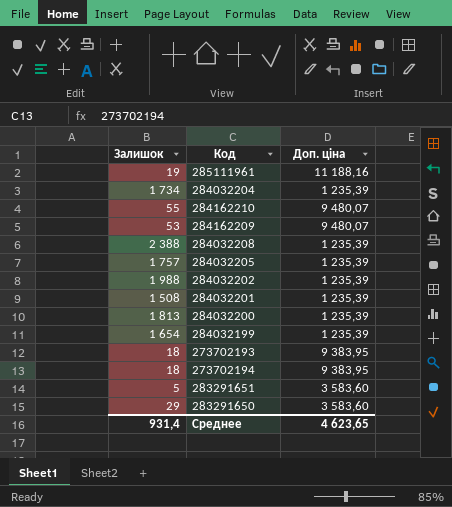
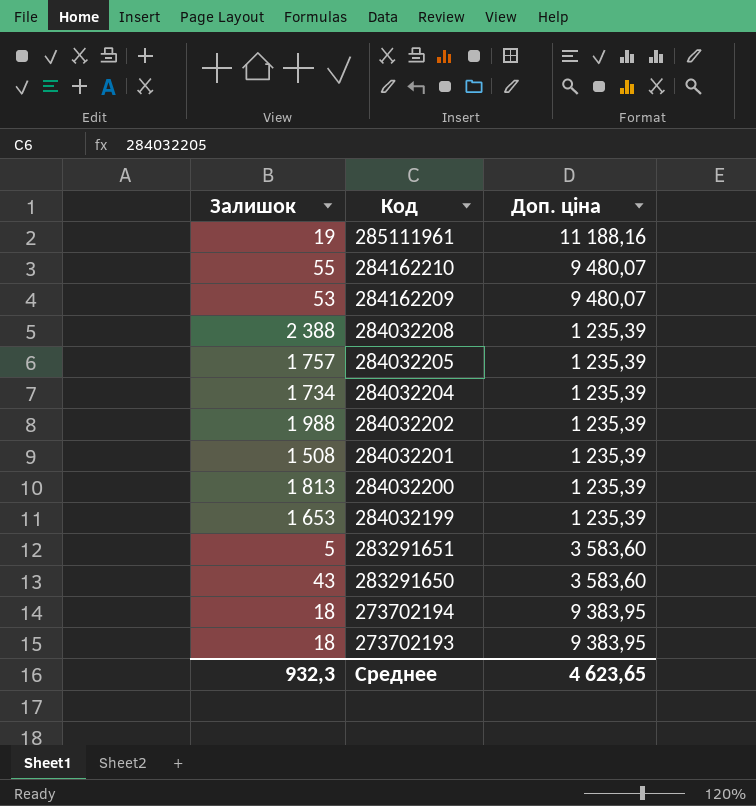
row order: none -> Код descending
284032199 | Залишок: 1 654 -> 1 653
283291650 | Залишок: 29 -> 43
Среднее | Залишок: 931,4 -> 932,3

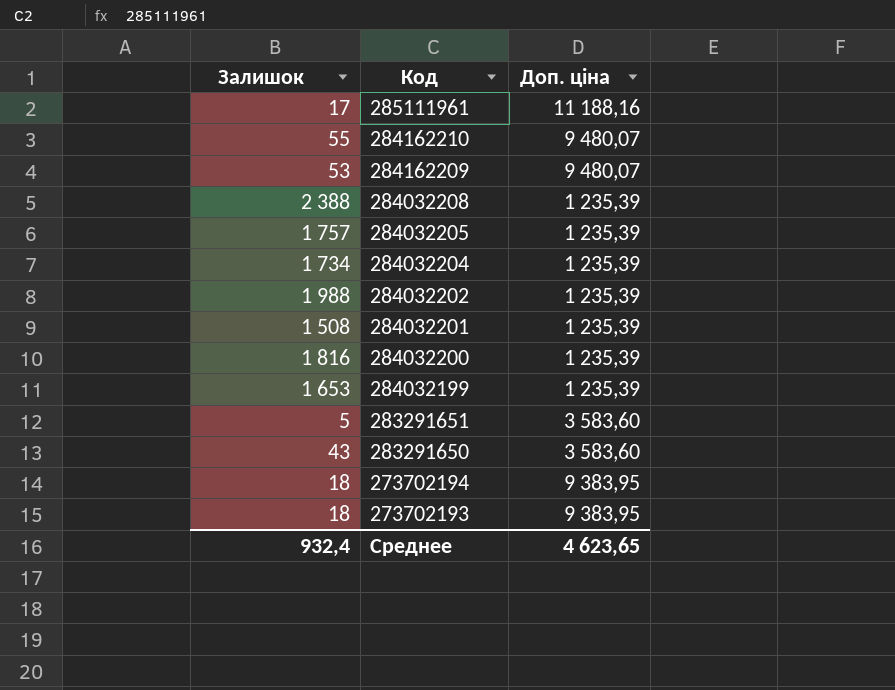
285111961 | Залишок: 19 -> 17
284032200 | Залишок: 1 813 -> 1 816
Среднее | Залишок: 932,3 -> 932,4

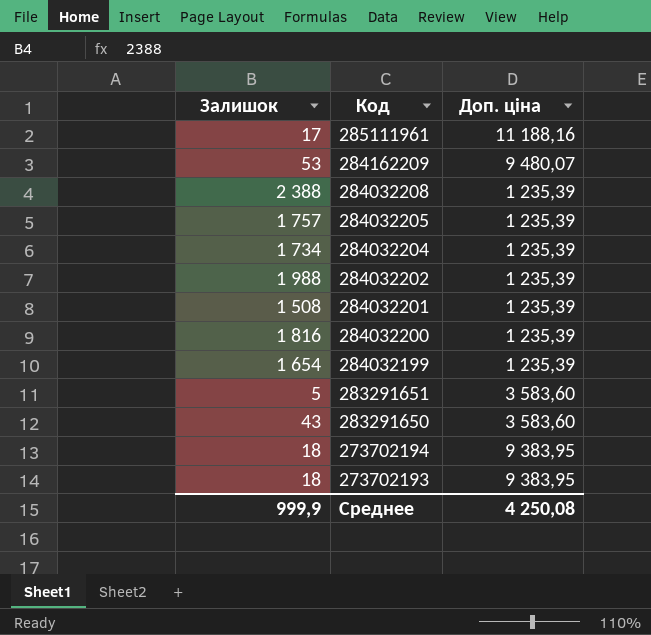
row 284162210: 55 | 9 480,07 -> none
284032199 | Залишок: 1 653 -> 1 654
Среднее | Залишок: 932,4 -> 999,9
Среднее | Доп. ціна: 4 623,65 -> 4 250,08

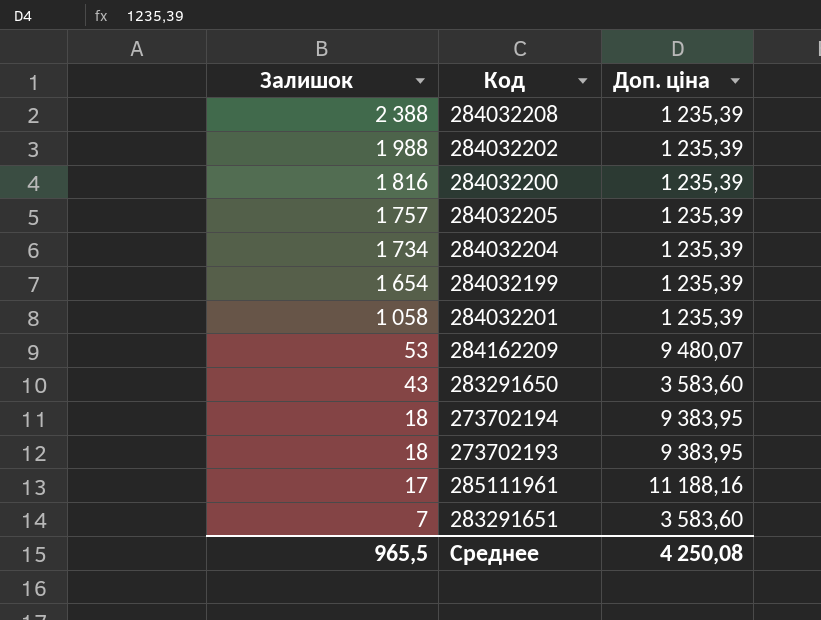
row order: Код descending -> Залишок descending
284032201 | Залишок: 1 508 -> 1 058
283291651 | Залишок: 5 -> 7
Среднее | Залишок: 999,9 -> 965,5

